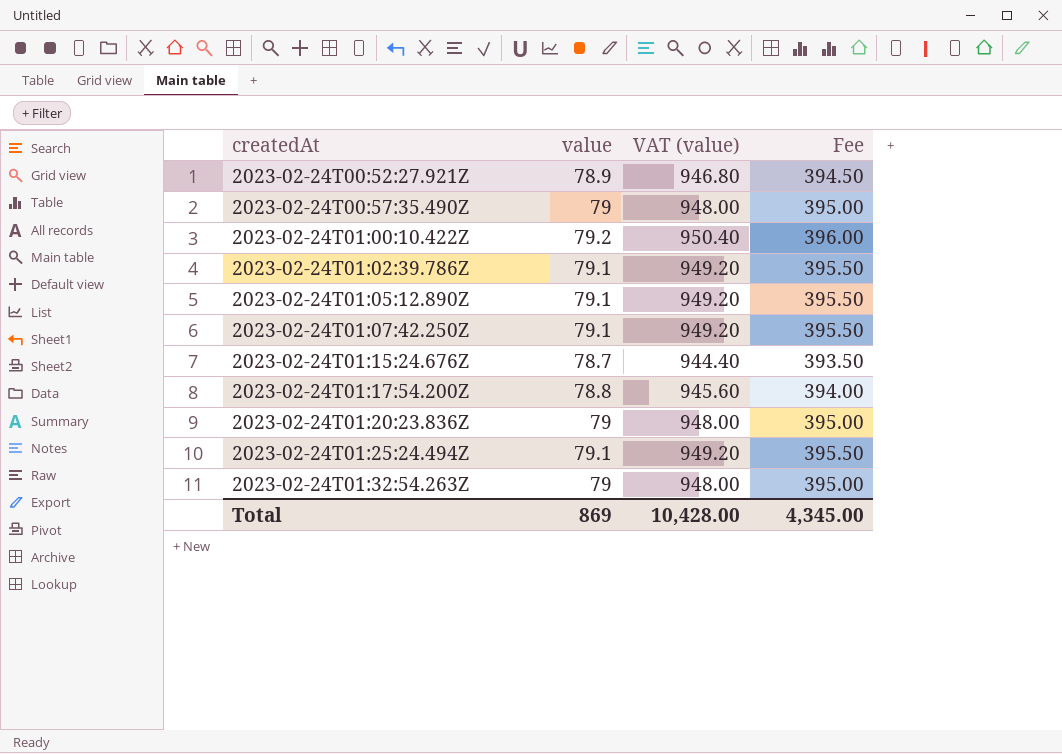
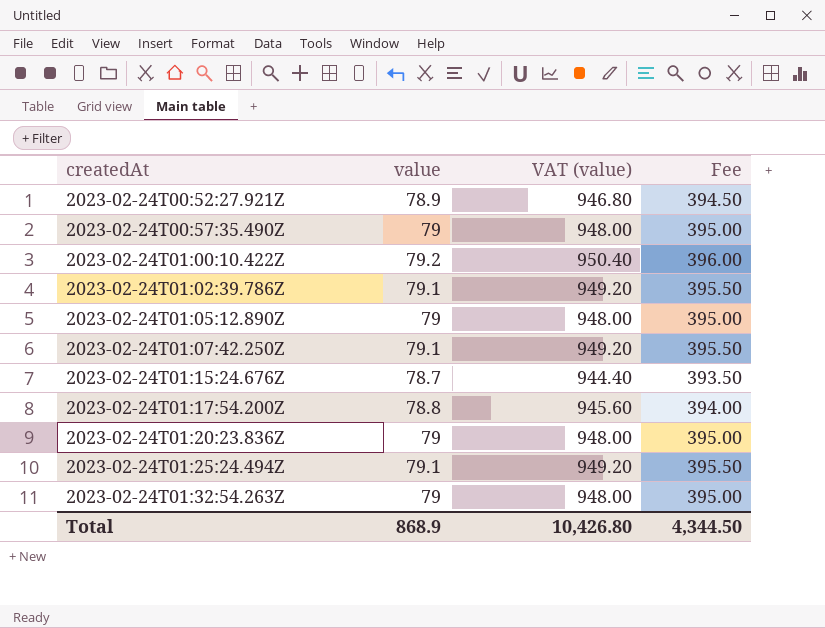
2023-02-24T01:05:12.890Z | value: 79.1 -> 79
2023-02-24T01:05:12.890Z | VAT (value): 949.20 -> 948.00
2023-02-24T01:05:12.890Z | Fee: 395.50 -> 395.00
Total | value: 869 -> 868.9
Total | VAT (value): 10,428.00 -> 10,426.80
Total | Fee: 4,345.00 -> 4,344.50

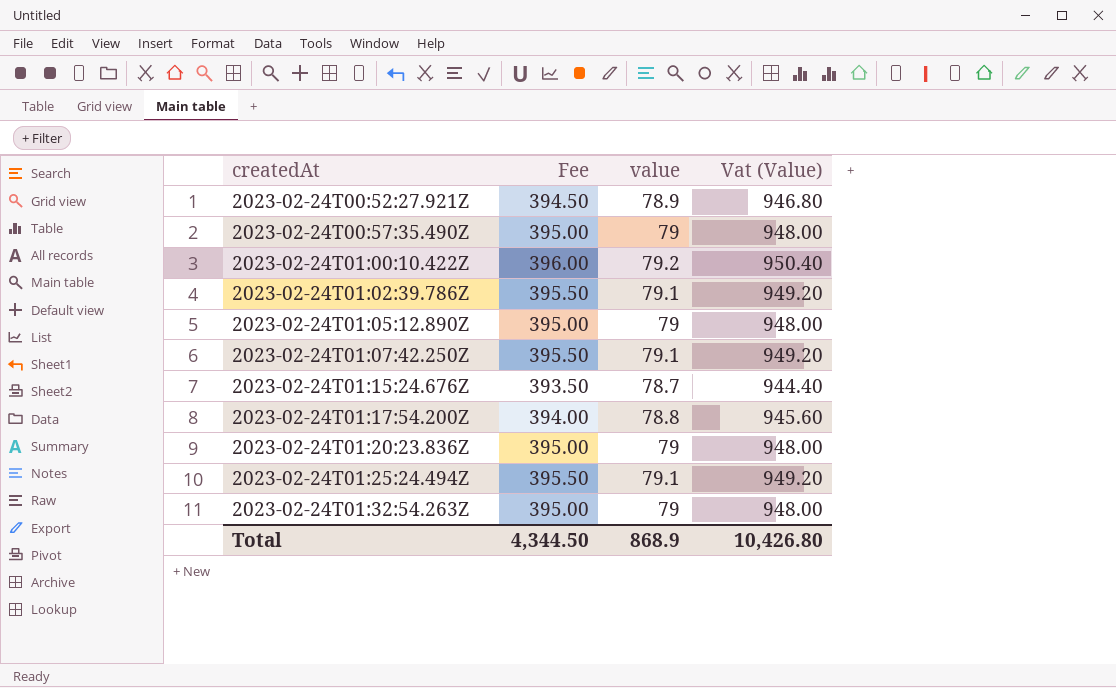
column Fee | position: 4 -> 2
column name: VAT (value) -> Vat (Value)

